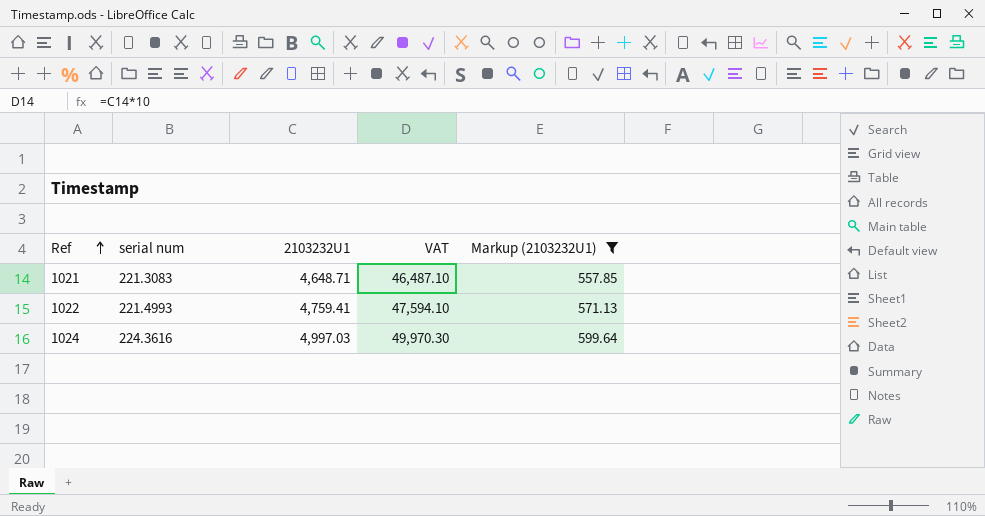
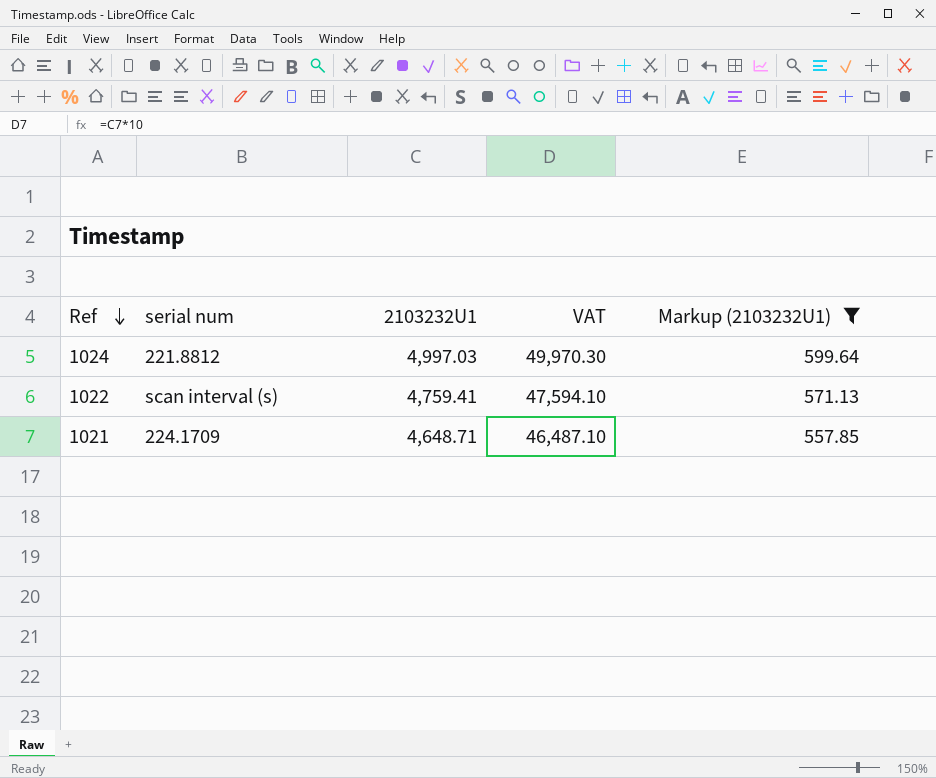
row order: Ref ascending -> Ref descending
1024 | serial num: 224.3616 -> 221.8812
1022 | serial num: 221.4993 -> scan interval (s)
1021 | serial num: 221.3083 -> 224.1709

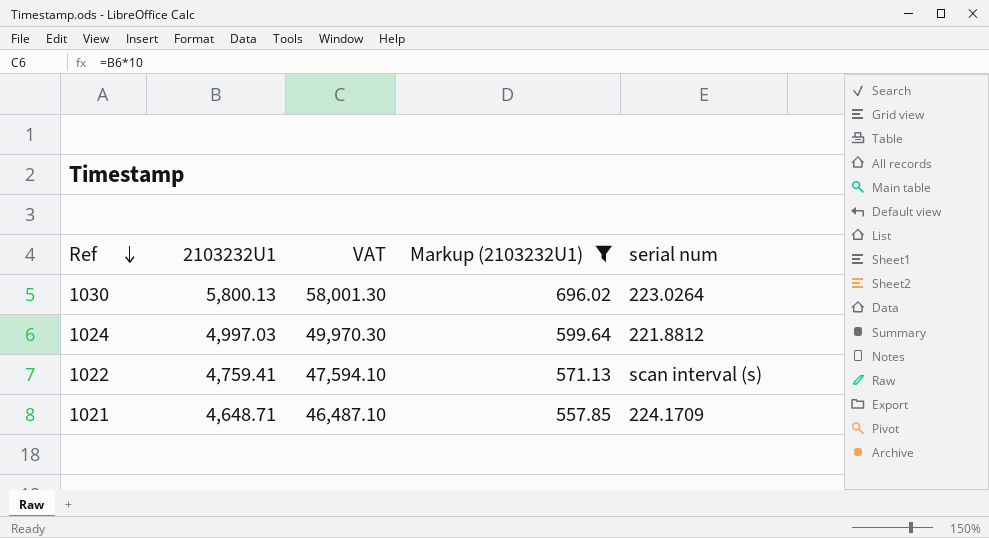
column serial num | position: 2 -> 5
row 1030: none -> 5,800.13 | 58,001.30 | 696.02 | 223.0264

